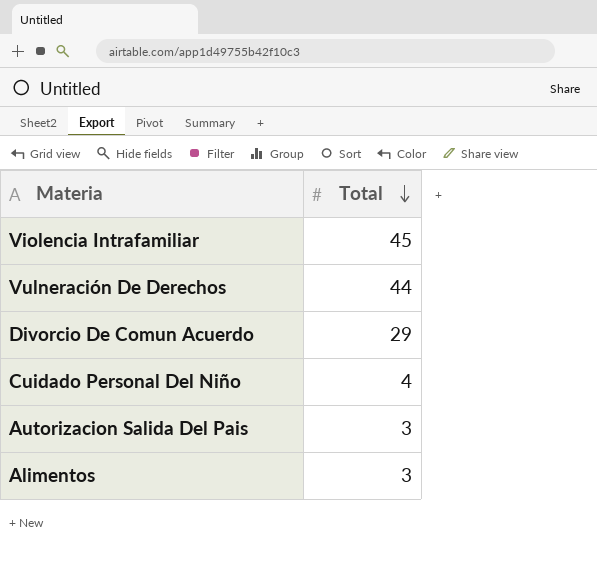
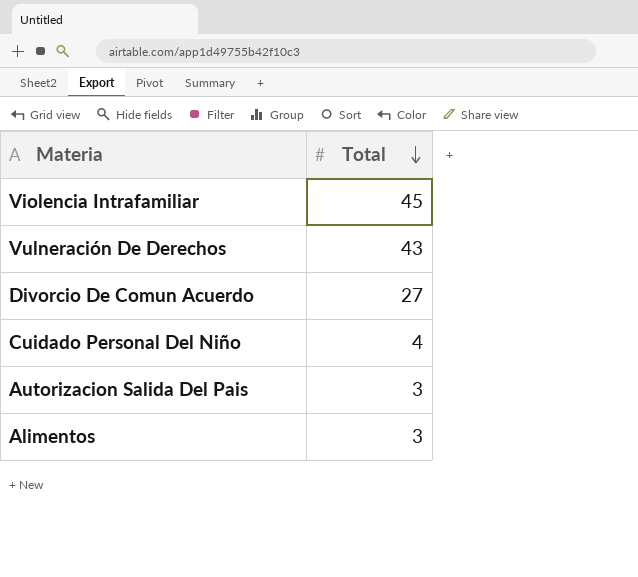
Vulneración De Derechos | Total: 44 -> 43
Divorcio De Comun Acuerdo | Total: 29 -> 27

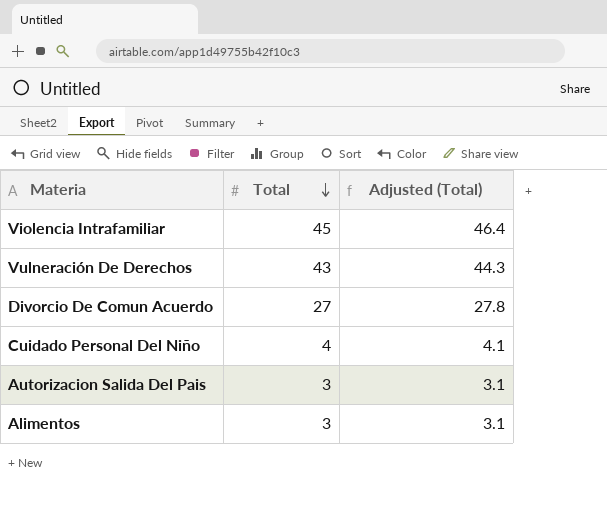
column Adjusted (Total) | formula: none -> [Total] * 1.03

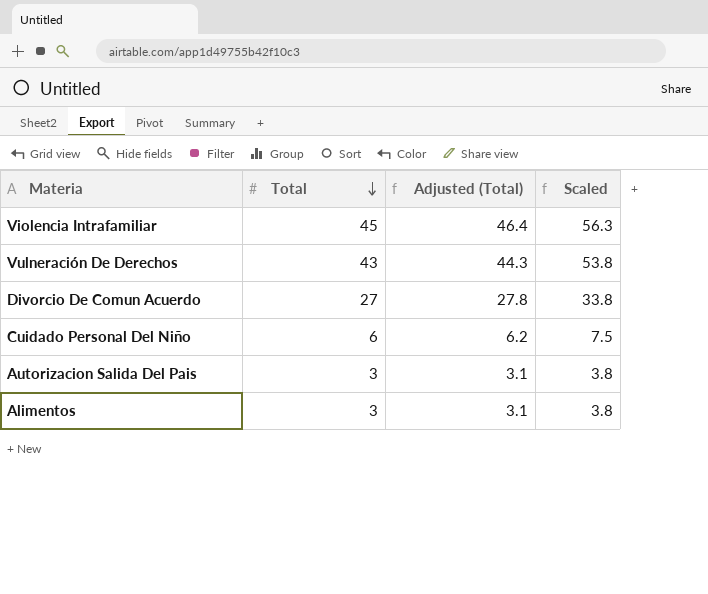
column Scaled | formula: none -> [Total] * 1.25
Cuidado Personal Del Niño | Total: 4 -> 6
Cuidado Personal Del Niño | Adjusted (Total): 4.1 -> 6.2

